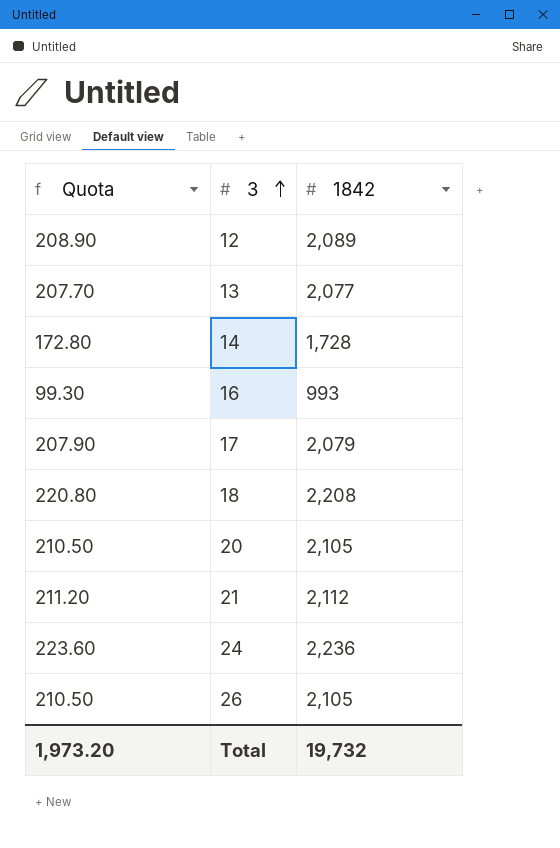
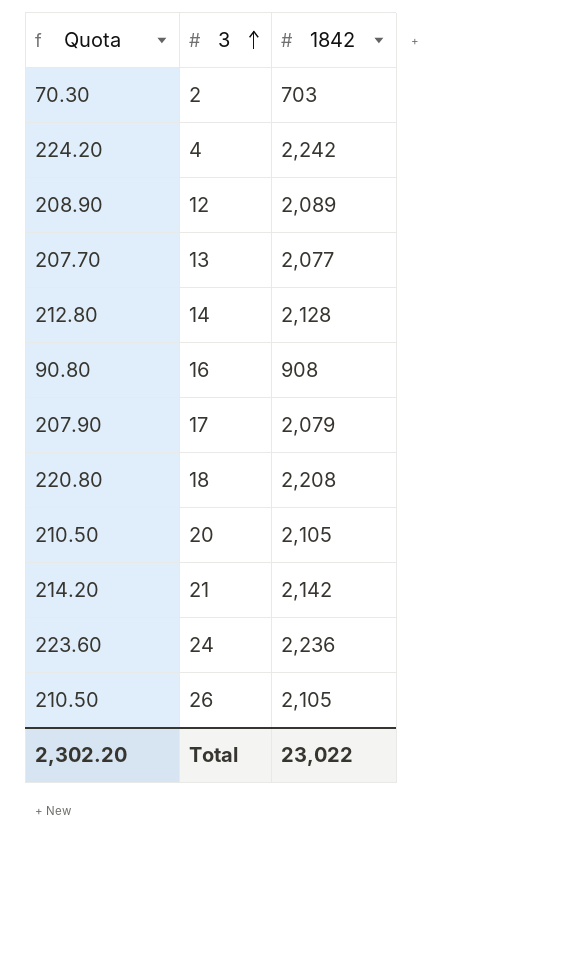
row 2: none -> 70.30 | 703
row 4: none -> 224.20 | 2,242
14 | Quota: 172.80 -> 212.80
14 | 1842: 1,728 -> 2,128
16 | Quota: 99.30 -> 90.80
16 | 1842: 993 -> 908
21 | Quota: 211.20 -> 214.20
21 | 1842: 2,112 -> 2,142
Total | Quota: 1,973.20 -> 2,302.20
Total | 1842: 19,732 -> 23,022

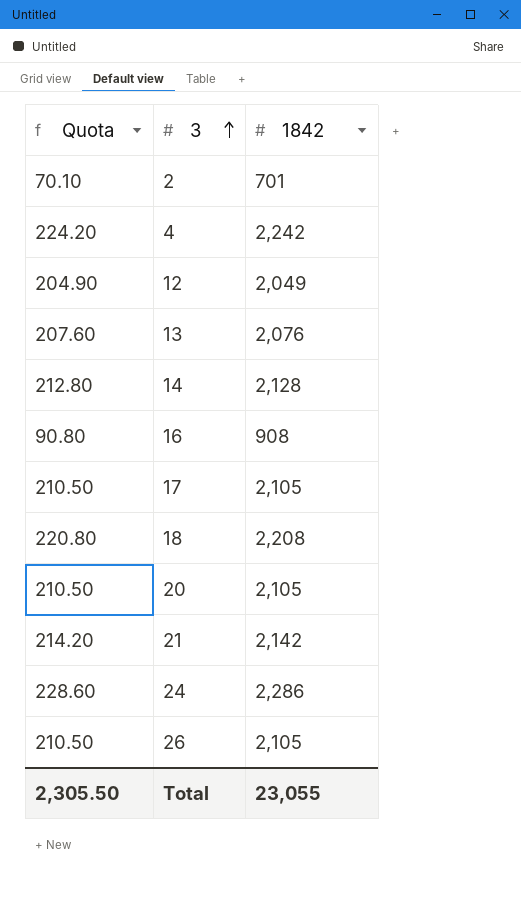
2 | Quota: 70.30 -> 70.10
2 | 1842: 703 -> 701
12 | Quota: 208.90 -> 204.90
12 | 1842: 2,089 -> 2,049
13 | Quota: 207.70 -> 207.60
13 | 1842: 2,077 -> 2,076
17 | Quota: 207.90 -> 210.50
17 | 1842: 2,079 -> 2,105
24 | Quota: 223.60 -> 228.60
24 | 1842: 2,236 -> 2,286
Total | Quota: 2,302.20 -> 2,305.50
Total | 1842: 23,022 -> 23,055

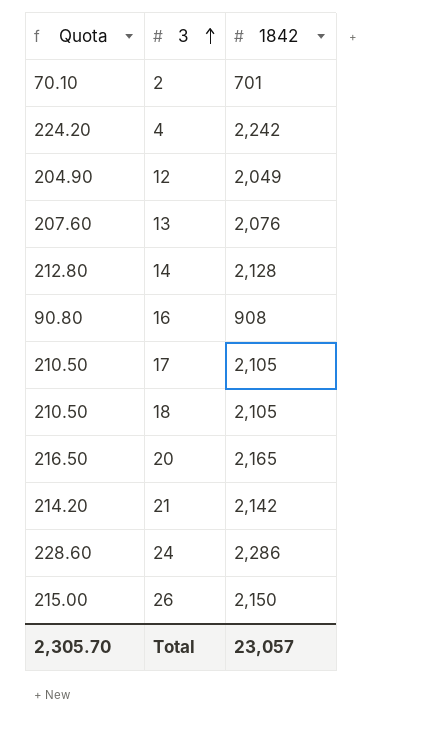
18 | Quota: 220.80 -> 210.50
18 | 1842: 2,208 -> 2,105
20 | Quota: 210.50 -> 216.50
20 | 1842: 2,105 -> 2,165
26 | Quota: 210.50 -> 215.00
26 | 1842: 2,105 -> 2,150
Total | Quota: 2,305.50 -> 2,305.70
Total | 1842: 23,055 -> 23,057

